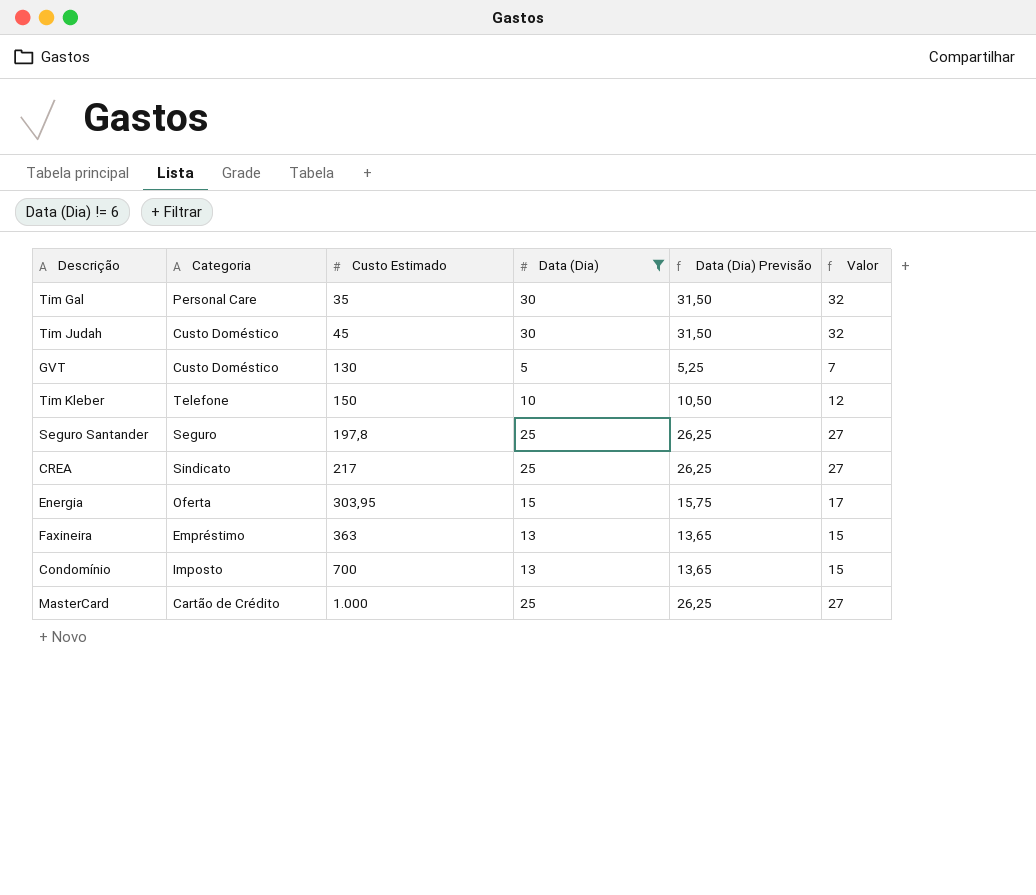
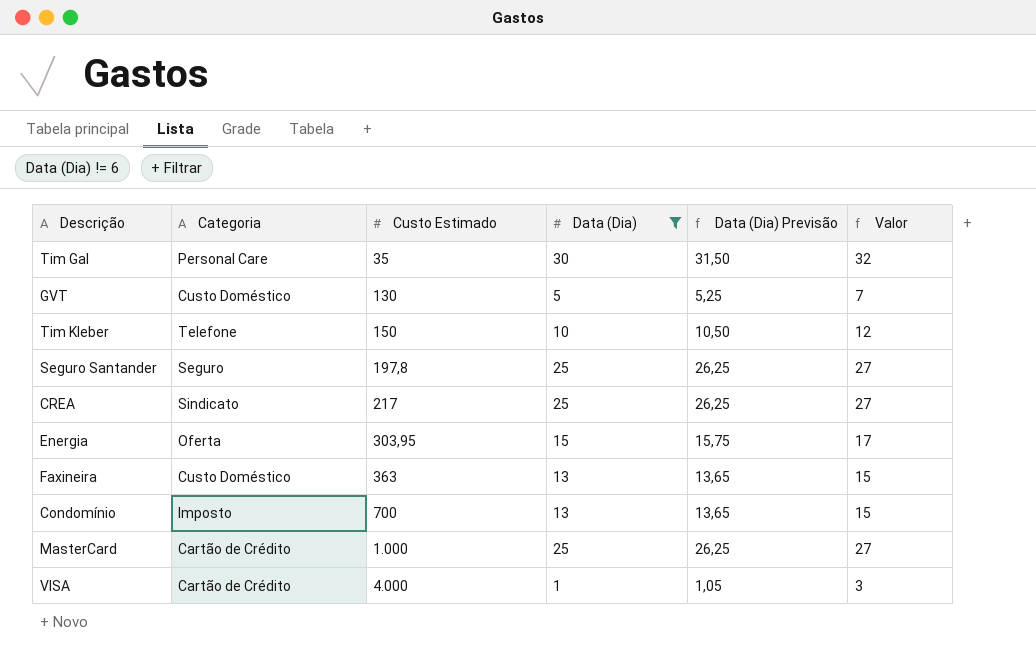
row Tim Judah: Custo Doméstico | 45 | 30 | 31,50 | 32 -> none
Faxineira | Categoria: Empréstimo -> Custo Doméstico
row VISA: none -> Cartão de Crédito | 4.000 | 1 | 1,05 | 3

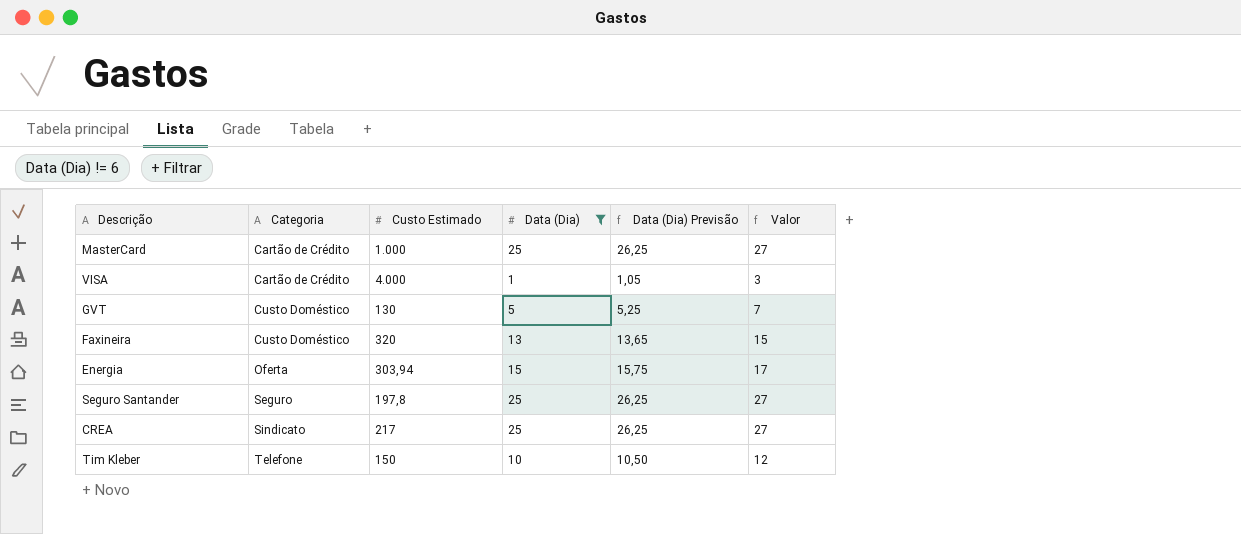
row order: Custo Estimado ascending -> Categoria ascending
row Tim Gal: Personal Care | 35 | 30 | 31,50 | 32 -> none
row Condomínio: Imposto | 700 | 13 | 13,65 | 15 -> none
Faxineira | Custo Estimado: 363 -> 320
Energia | Custo Estimado: 303,95 -> 303,94

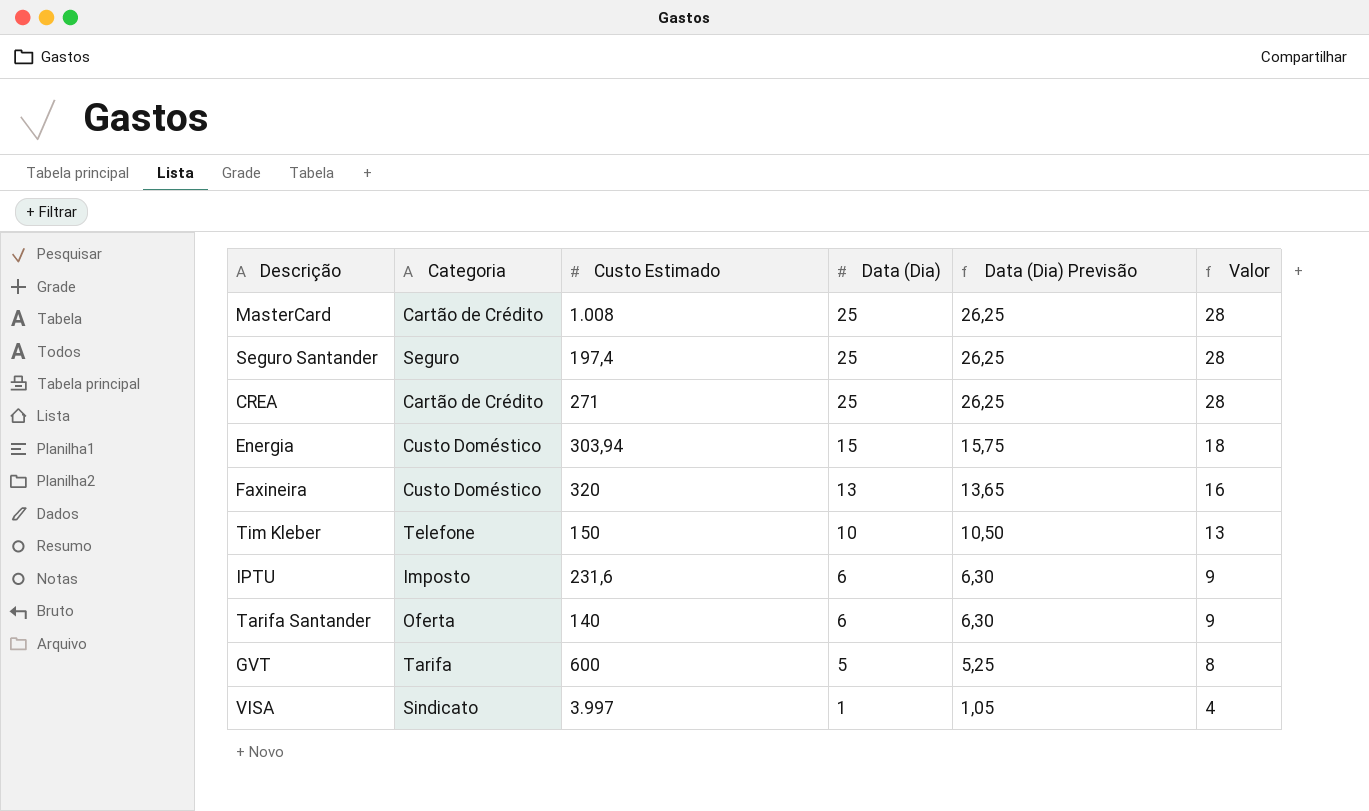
filter: Data (Dia) != 6 -> none
row order: Categoria ascending -> Data (Dia) descending
column Valor | formula: [Data (Dia)] + 2 -> [Data (Dia)] + 3
MasterCard | Custo Estimado: 1.000 -> 1.008
Seguro Santander | Custo Estimado: 197,8 -> 197,4
CREA | Categoria: Sindicato -> Cartão de Crédito
CREA | Custo Estimado: 217 -> 271
Energia | Categoria: Oferta -> Custo Doméstico
GVT | Categoria: Custo Doméstico -> Tarifa
GVT | Custo Estimado: 130 -> 600
VISA | Categoria: Cartão de Crédito -> Sindicato
VISA | Custo Estimado: 4.000 -> 3.997

